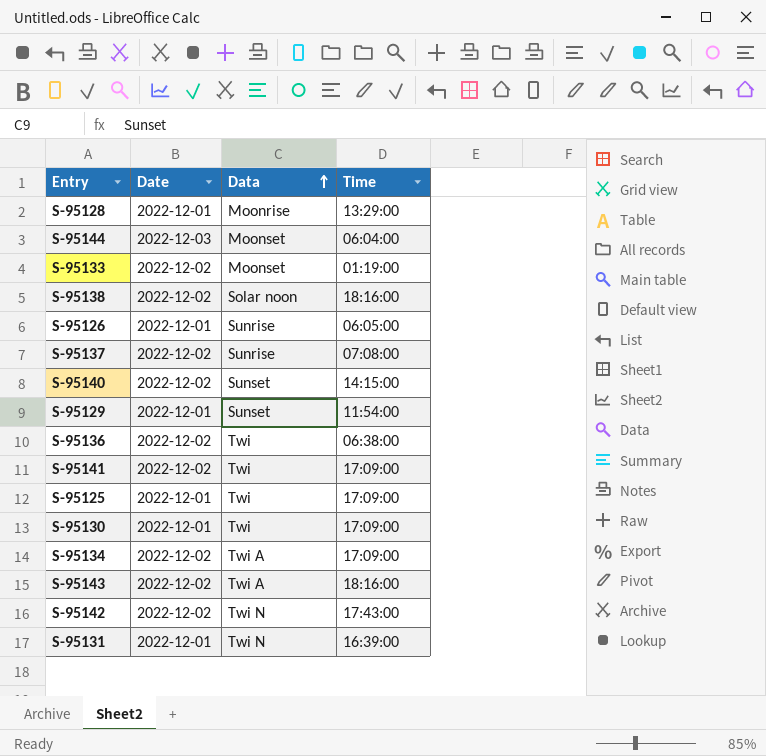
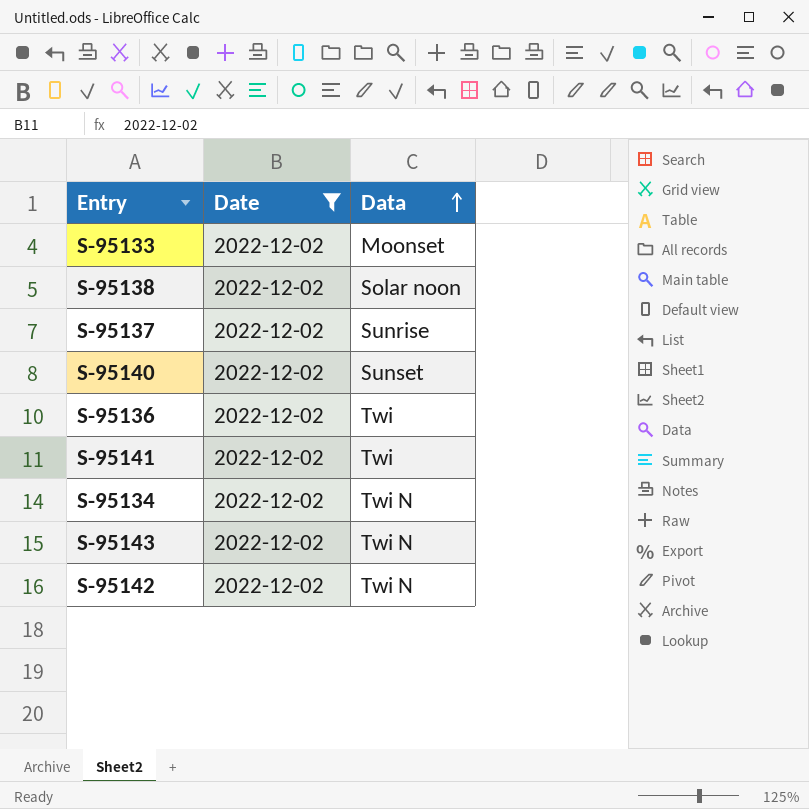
filter: none -> Date = 2022-12-02
column Time | position: 4 -> none
S-95134 | Data: Twi A -> Twi N
S-95143 | Data: Twi A -> Twi N

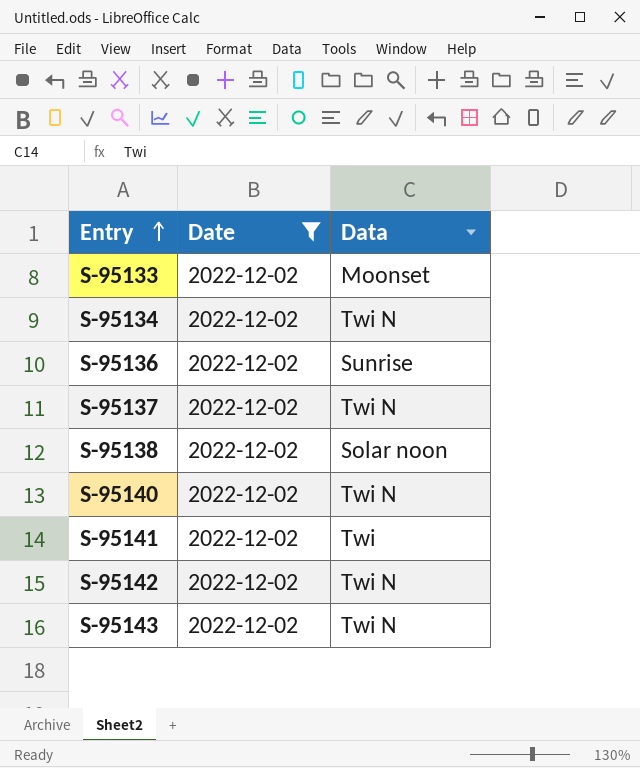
row order: Data ascending -> Entry ascending
S-95136 | Data: Twi -> Sunrise
S-95137 | Data: Sunrise -> Twi N
S-95140 | Data: Sunset -> Twi N

